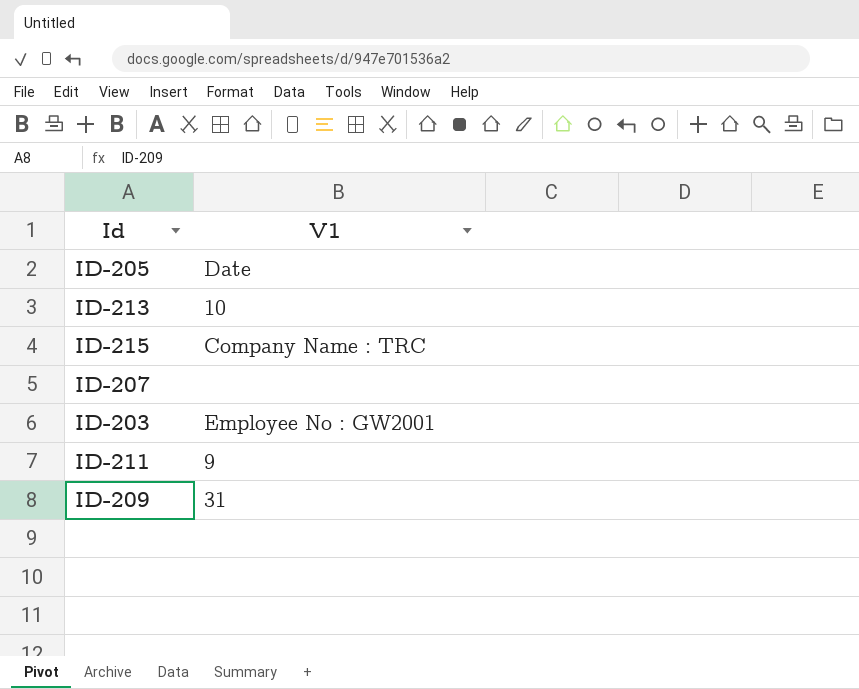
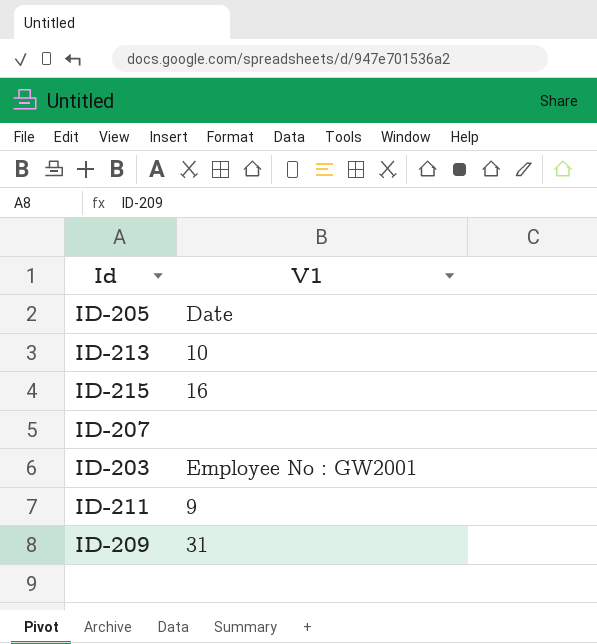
ID-215 | V1: Company Name : TRC -> 16

